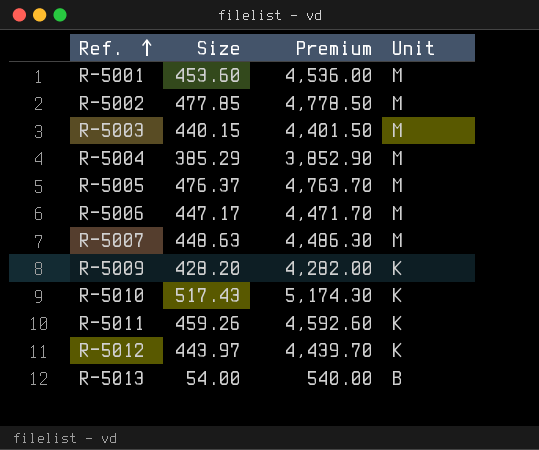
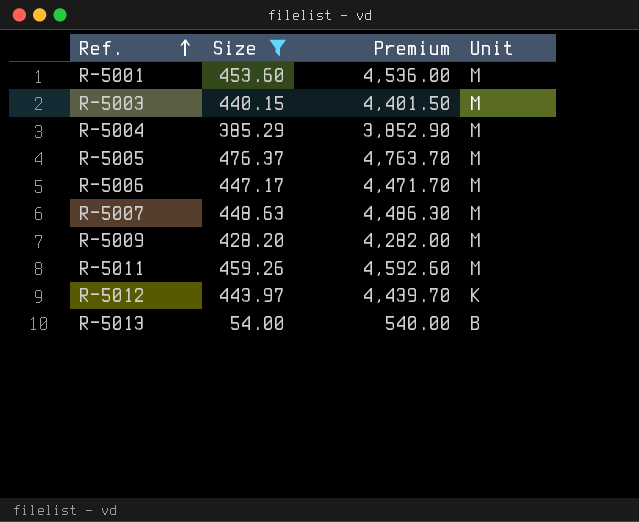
filter: none -> Size <= 476.37
R-5009 | Unit: K -> M
R-5011 | Unit: K -> M

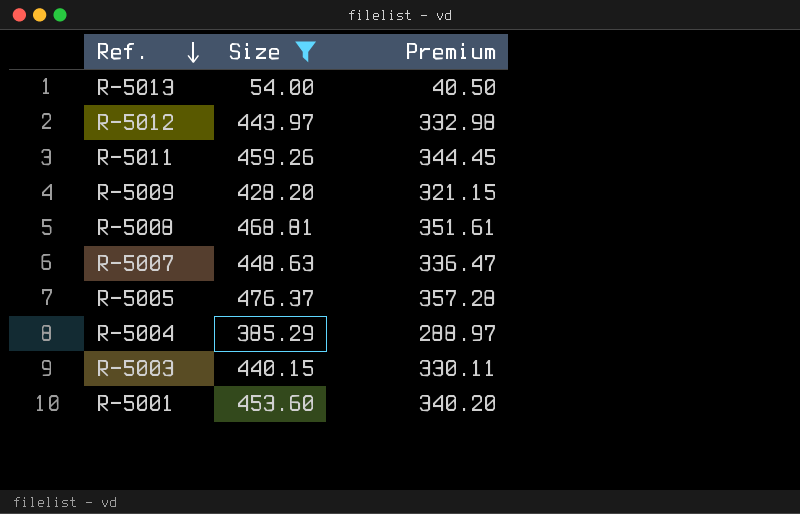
row order: Ref. ascending -> Ref. descending
column Unit | position: 4 -> none
column Premium | formula: [Size] * 10 -> [Size] * 0.75
row R-5006: 447.17 | 4,471.70 | M -> none
row R-5008: none -> 468.81 | 351.61

